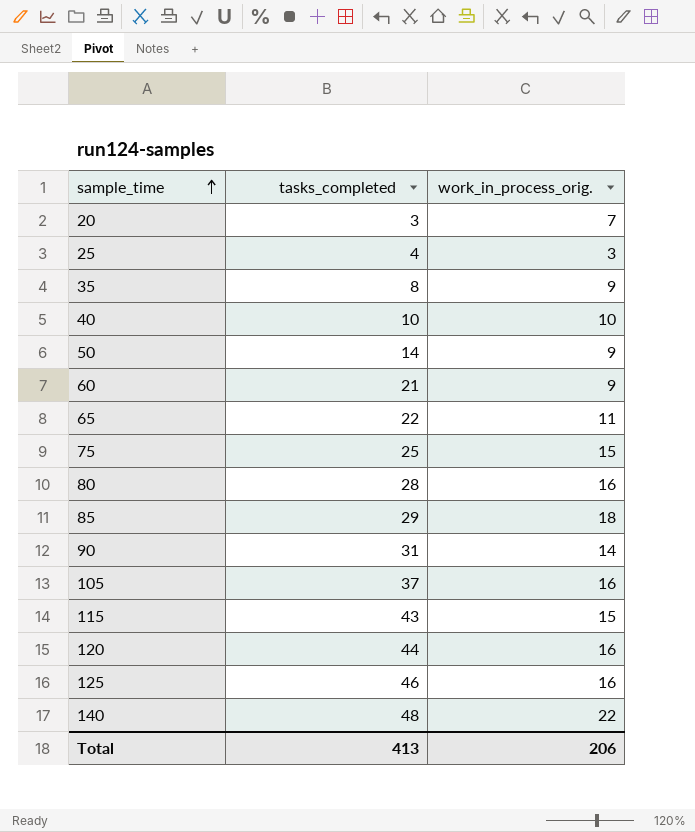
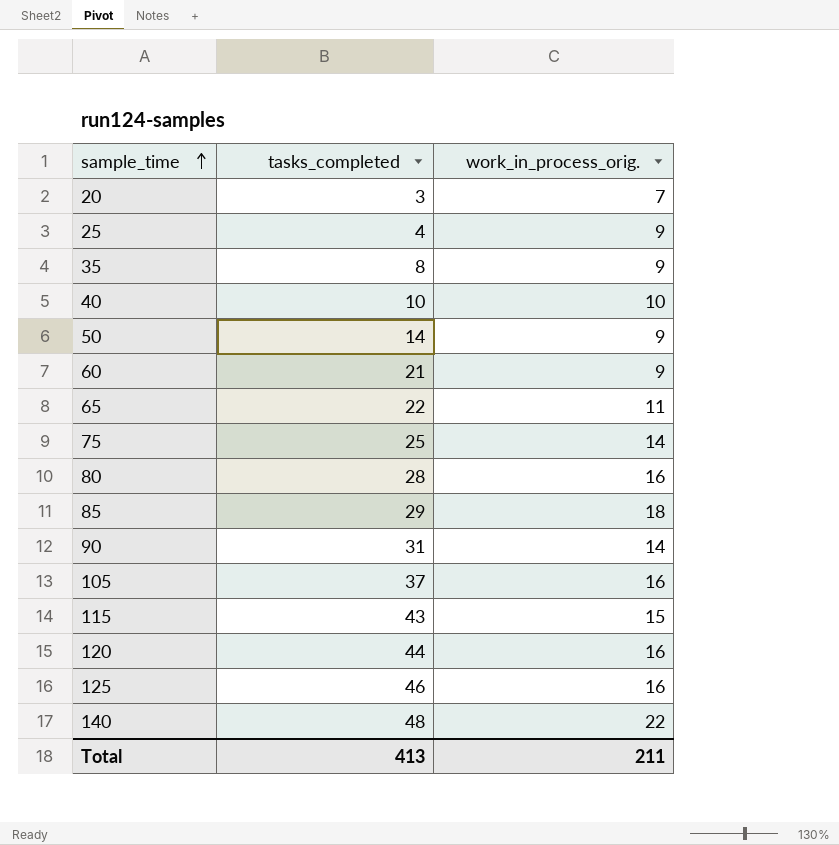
25 | work_in_process_orig.: 3 -> 9
75 | work_in_process_orig.: 15 -> 14
Total | work_in_process_orig.: 206 -> 211

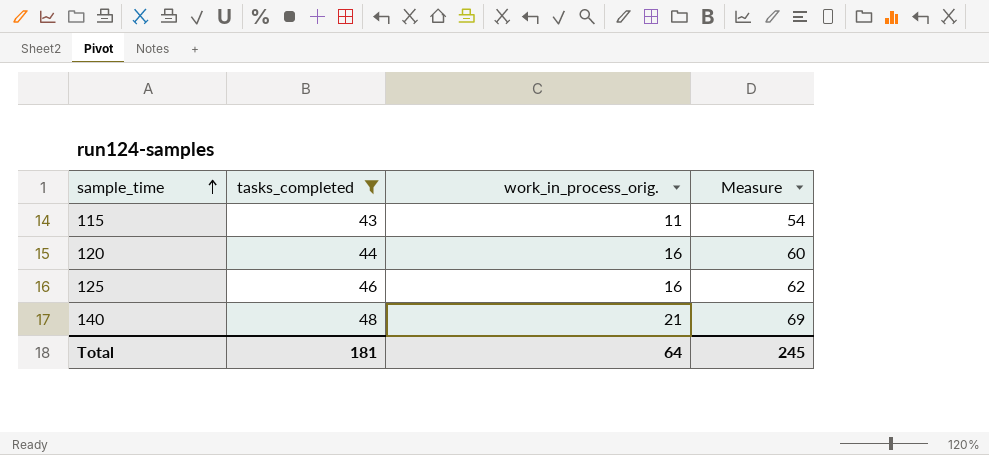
filter: none -> tasks_completed >= 43
column Measure | formula: none -> [tasks_completed] + [work_in_process_orig.]
115 | work_in_process_orig.: 15 -> 11
140 | work_in_process_orig.: 22 -> 21
Total | tasks_completed: 413 -> 181
Total | work_in_process_orig.: 211 -> 64

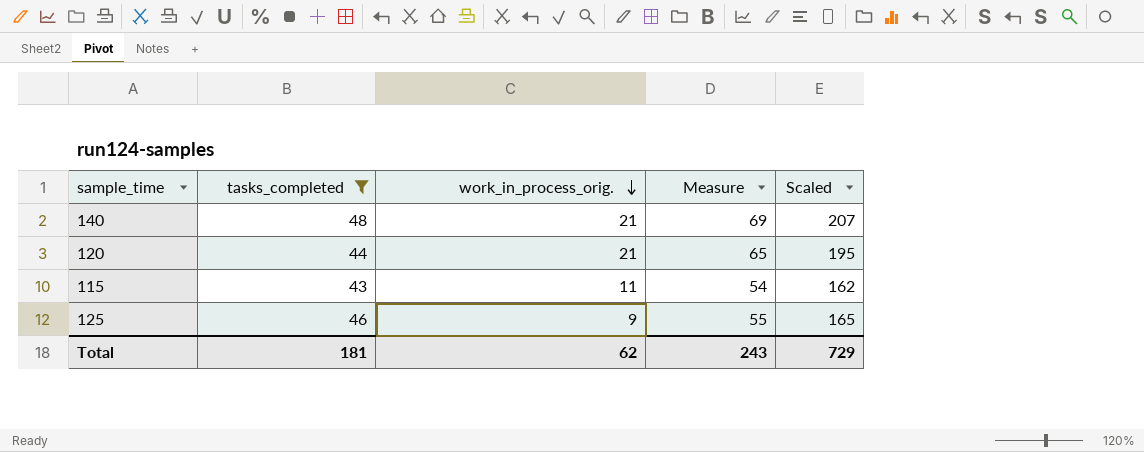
row order: sample_time ascending -> work_in_process_orig. descending
column Scaled | formula: none -> [Measure] * 3
120 | work_in_process_orig.: 16 -> 21
120 | Measure: 60 -> 65
125 | work_in_process_orig.: 16 -> 9
125 | Measure: 62 -> 55
Total | work_in_process_orig.: 64 -> 62
Total | Measure: 245 -> 243

